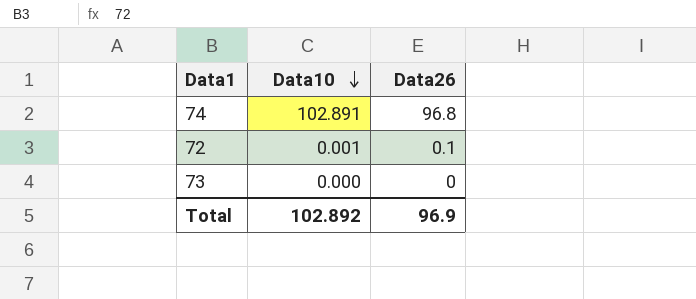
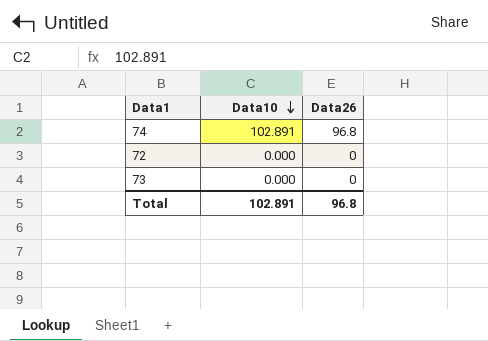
72 | Data10: 0.001 -> 0.000
72 | Data26: 0.1 -> 0
Total | Data10: 102.892 -> 102.891
Total | Data26: 96.9 -> 96.8

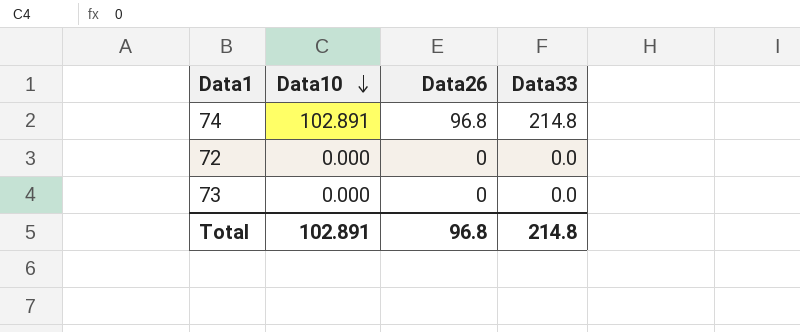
column Data33 | position: none -> 4

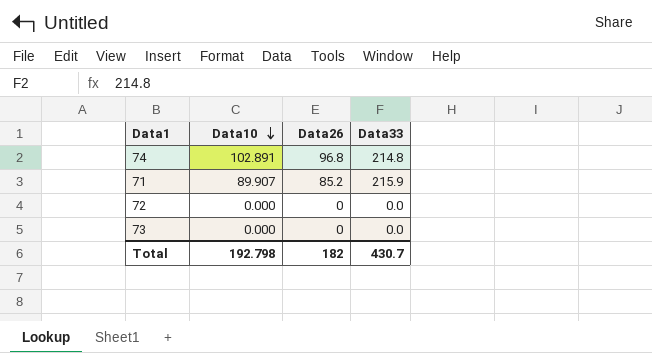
row 71: none -> 89.907 | 85.2 | 215.9
Total | Data10: 102.891 -> 192.798
Total | Data26: 96.8 -> 182
Total | Data33: 214.8 -> 430.7

